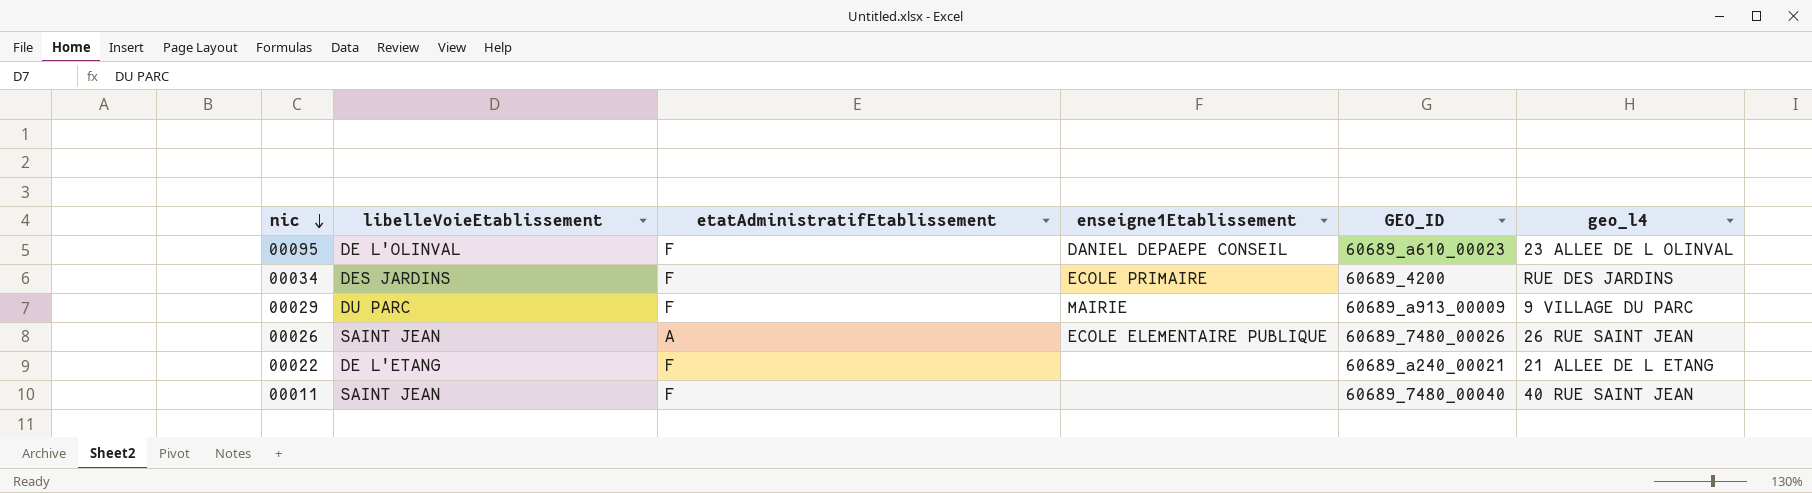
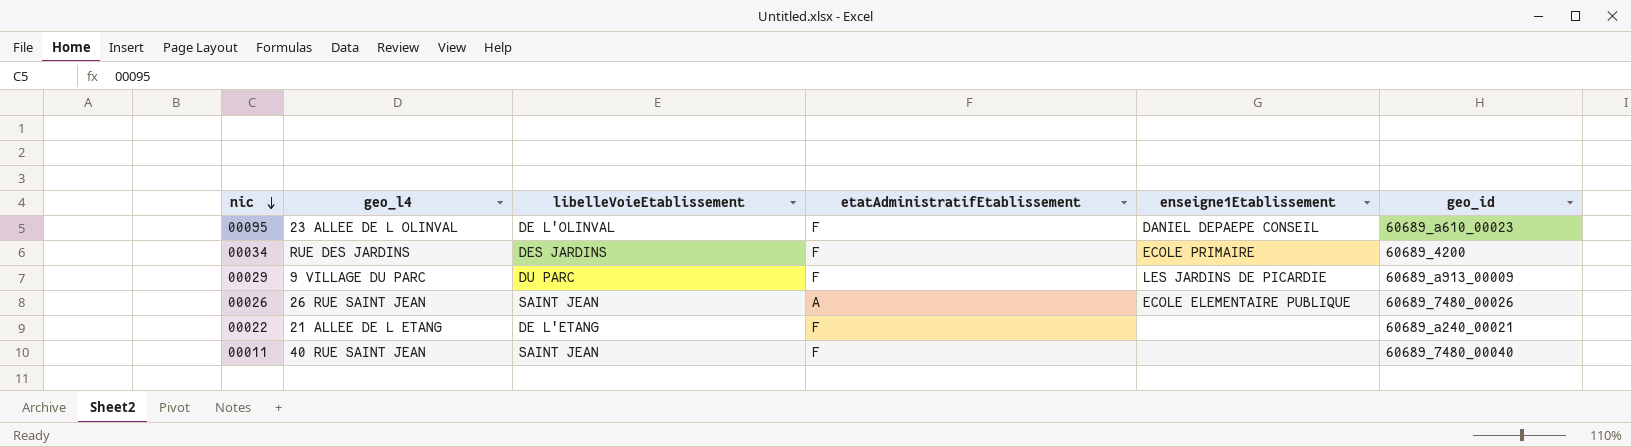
column geo_l4 | position: 6 -> 2
column name: GEO_ID -> geo_id
00029 | enseigne1Etablissement: MAIRIE -> LES JARDINS DE PICARDIE

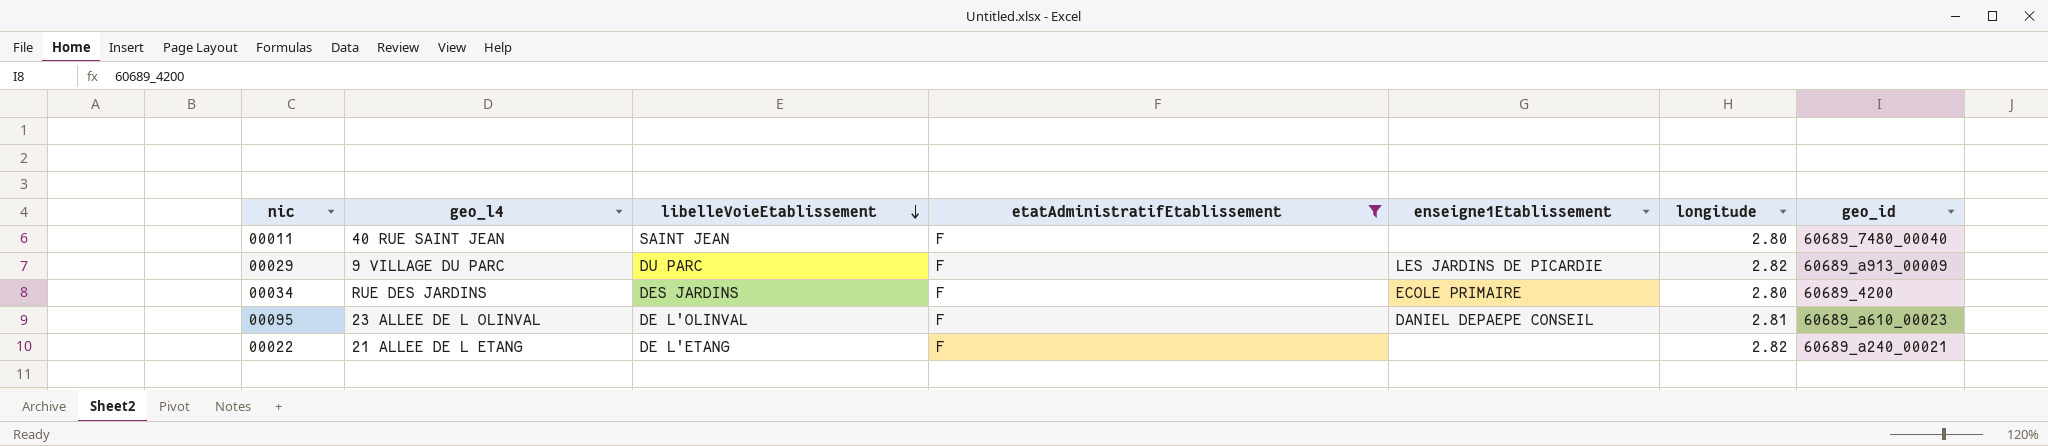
filter: none -> etatAdministratifEtablissement = F
row order: nic descending -> libelleVoieEtablissement descending
column longitude | position: none -> 6

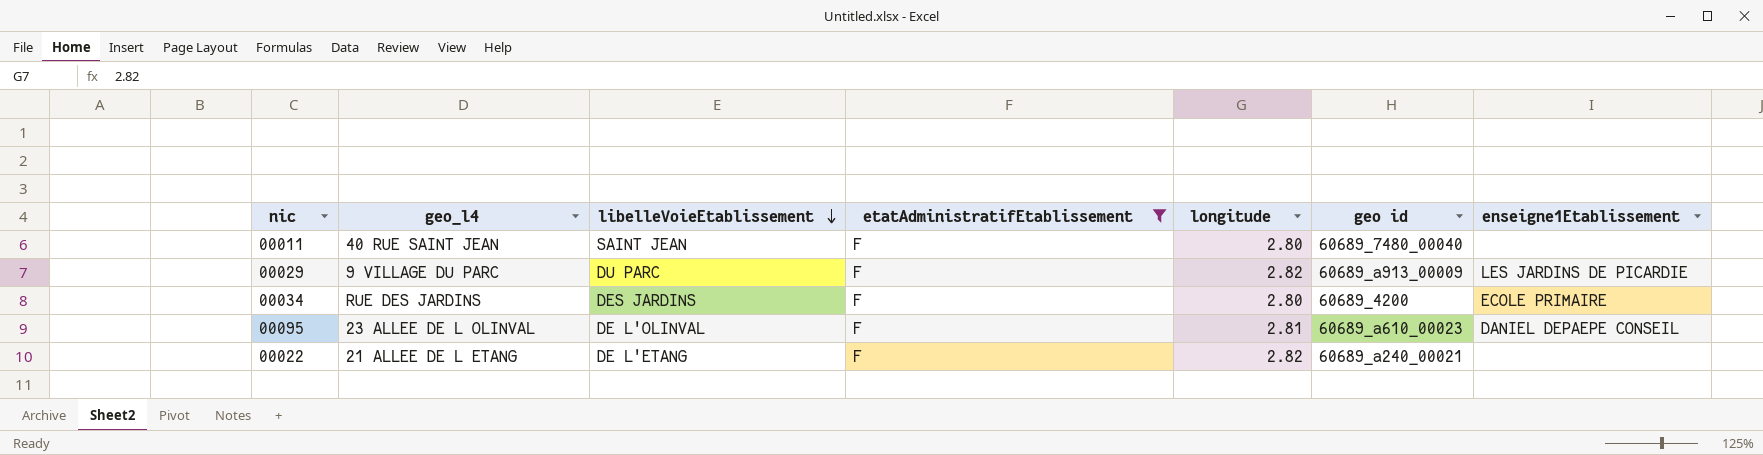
column name: geo_id -> geo id
column enseigne1Etablissement | position: 5 -> 7

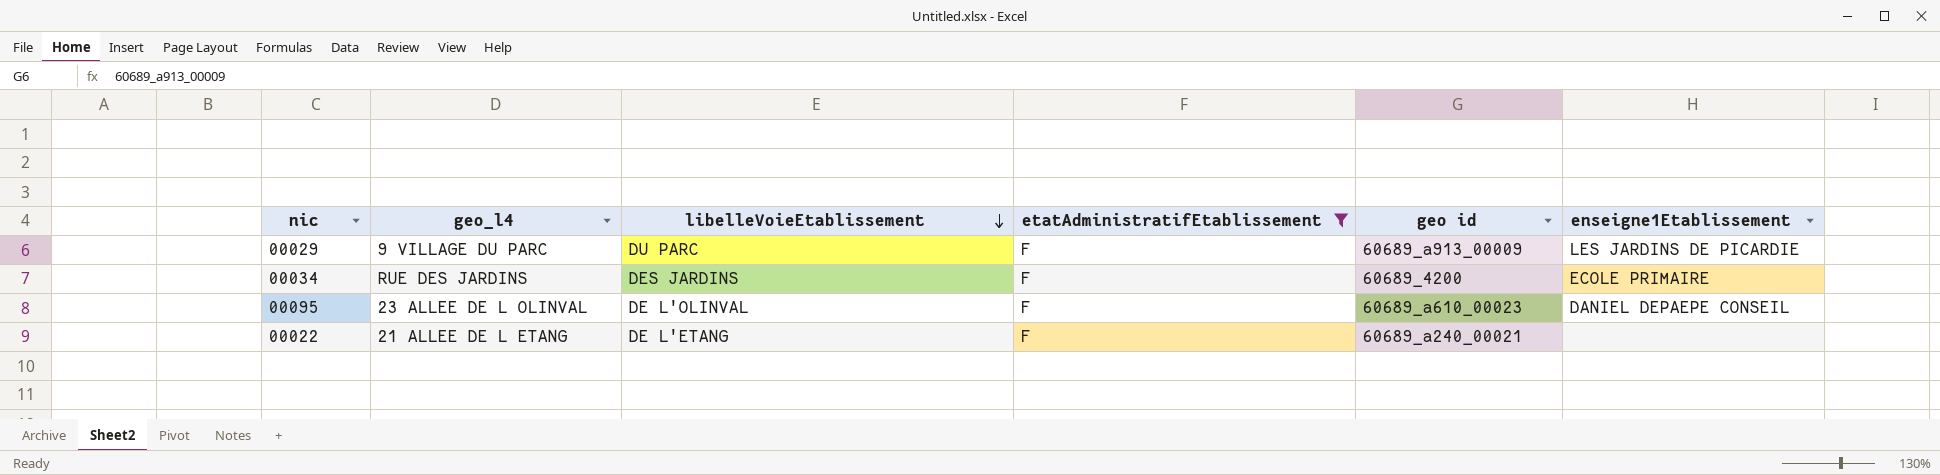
column longitude | position: 5 -> none
row 00011: 40 RUE SAINT JEAN | SAINT JEAN | F | 2.80 | 60689_7480_00040 | none -> none

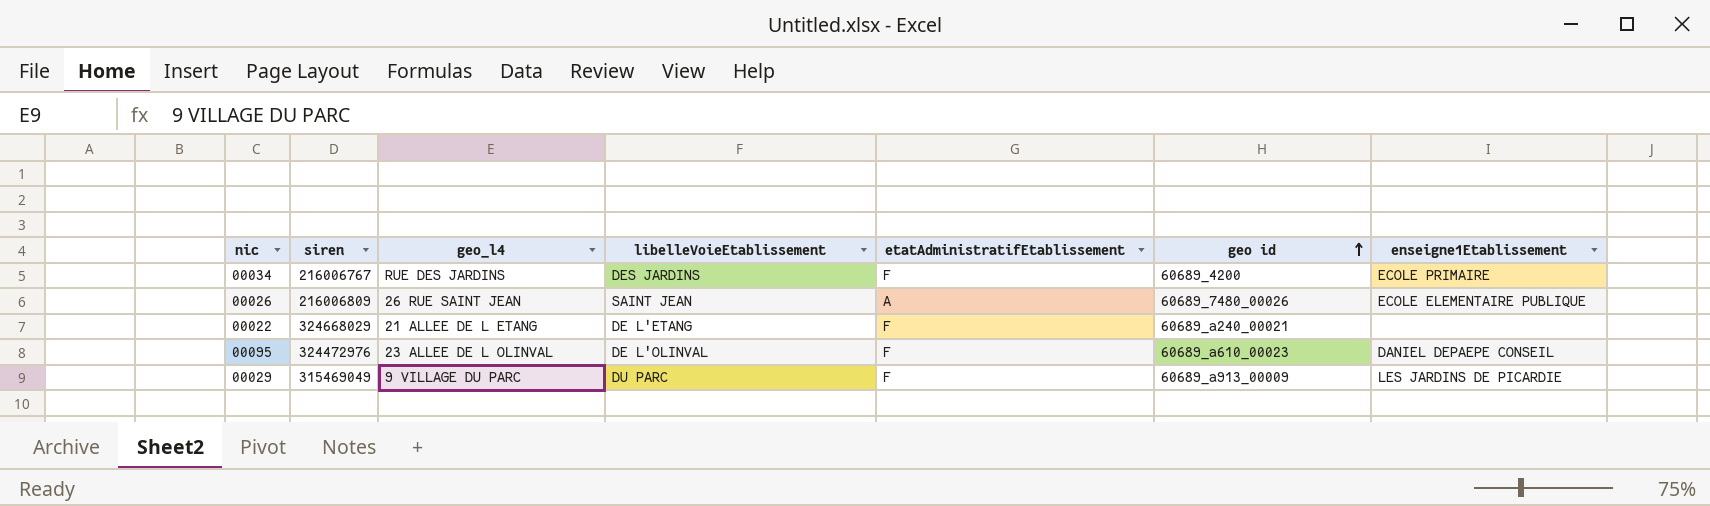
filter: etatAdministratifEtablissement = F -> none
row order: libelleVoieEtablissement descending -> geo id ascending
column siren | position: none -> 2

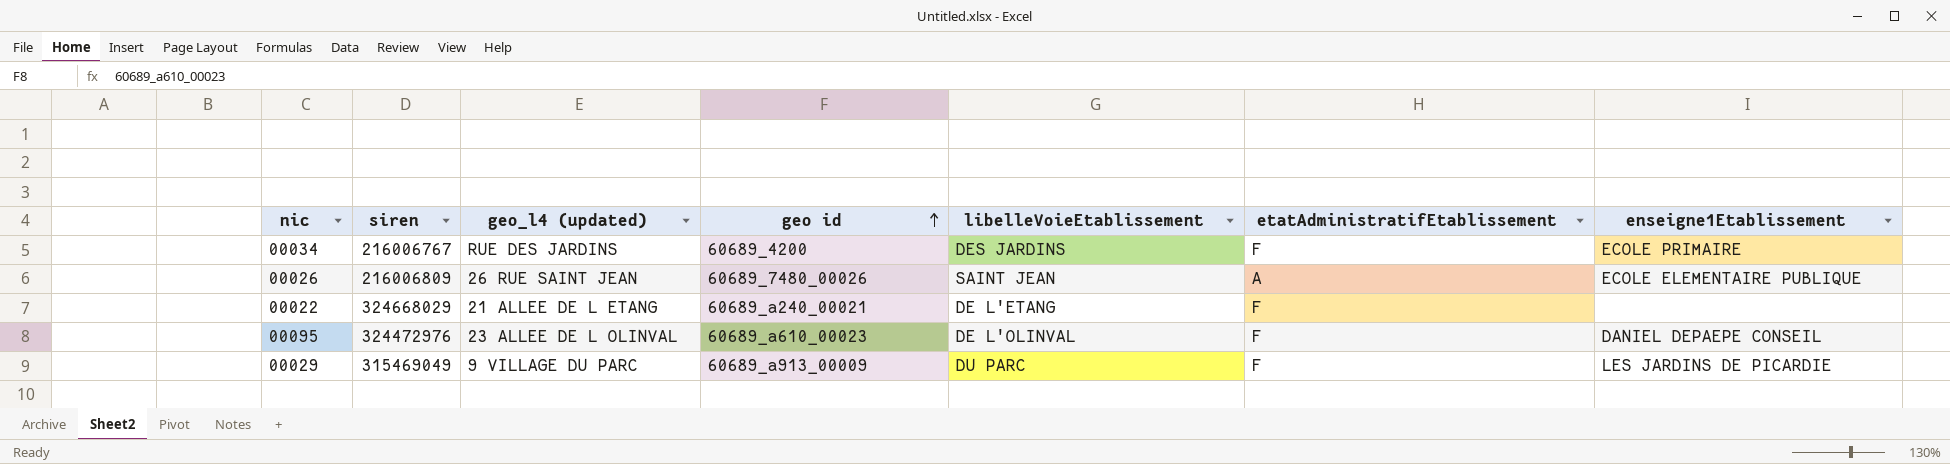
column name: geo_l4 -> geo_l4 (updated)
column geo id | position: 6 -> 4

